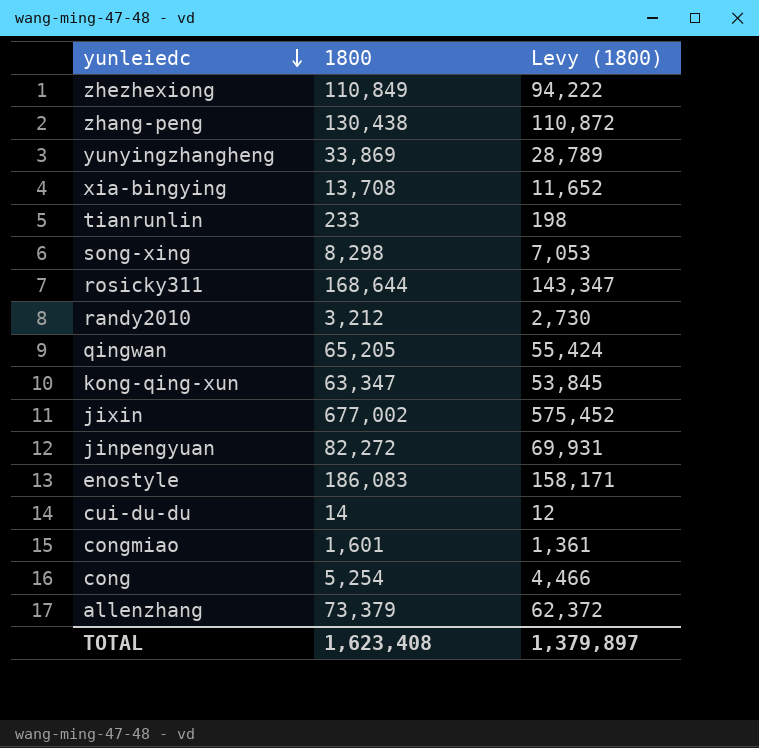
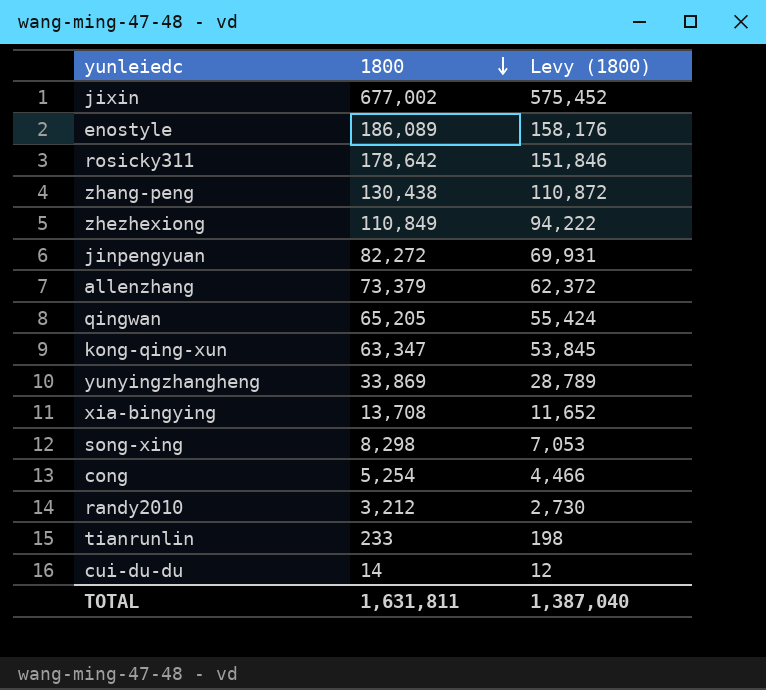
row order: yunleiedc descending -> 1800 descending
row congmiao: 1,601 | 1,361 -> none
enostyle | 1800: 186,083 -> 186,089
enostyle | Levy (1800): 158,171 -> 158,176
rosicky311 | 1800: 168,644 -> 178,642
rosicky311 | Levy (1800): 143,347 -> 151,846
TOTAL | 1800: 1,623,408 -> 1,631,811
TOTAL | Levy (1800): 1,379,897 -> 1,387,040

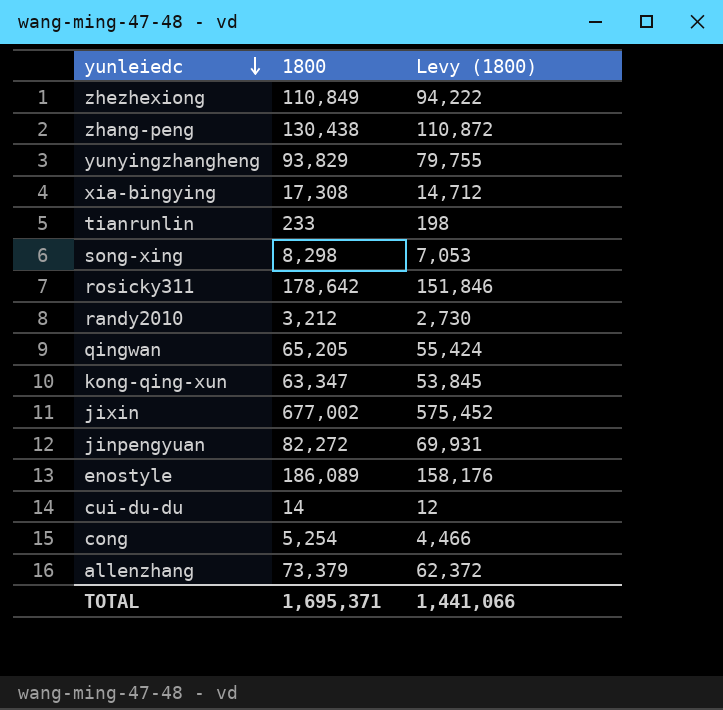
row order: 1800 descending -> yunleiedc descending
yunyingzhangheng | 1800: 33,869 -> 93,829
yunyingzhangheng | Levy (1800): 28,789 -> 79,755
xia-bingying | 1800: 13,708 -> 17,308
xia-bingying | Levy (1800): 11,652 -> 14,712
TOTAL | 1800: 1,631,811 -> 1,695,371
TOTAL | Levy (1800): 1,387,040 -> 1,441,066

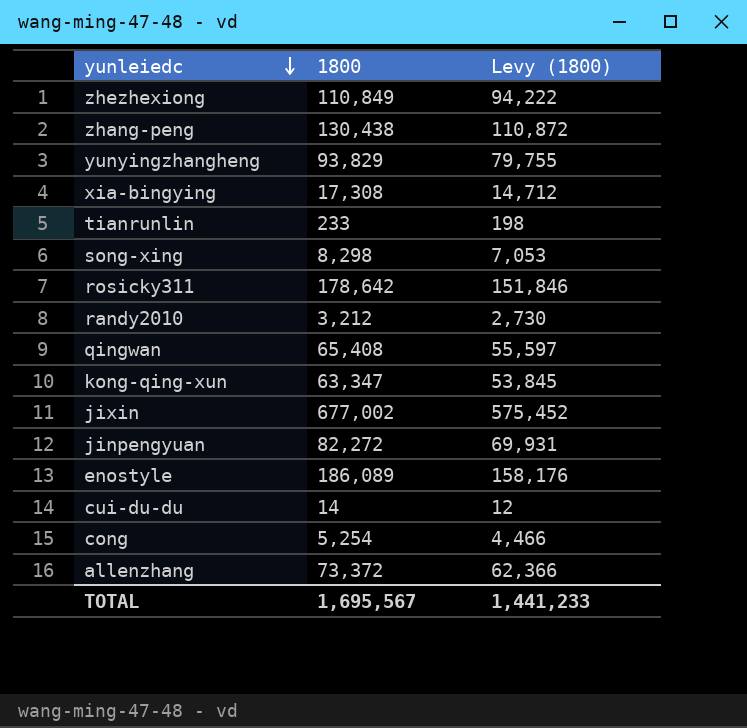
qingwan | 1800: 65,205 -> 65,408
qingwan | Levy (1800): 55,424 -> 55,597
allenzhang | 1800: 73,379 -> 73,372
allenzhang | Levy (1800): 62,372 -> 62,366
TOTAL | 1800: 1,695,371 -> 1,695,567
TOTAL | Levy (1800): 1,441,066 -> 1,441,233

